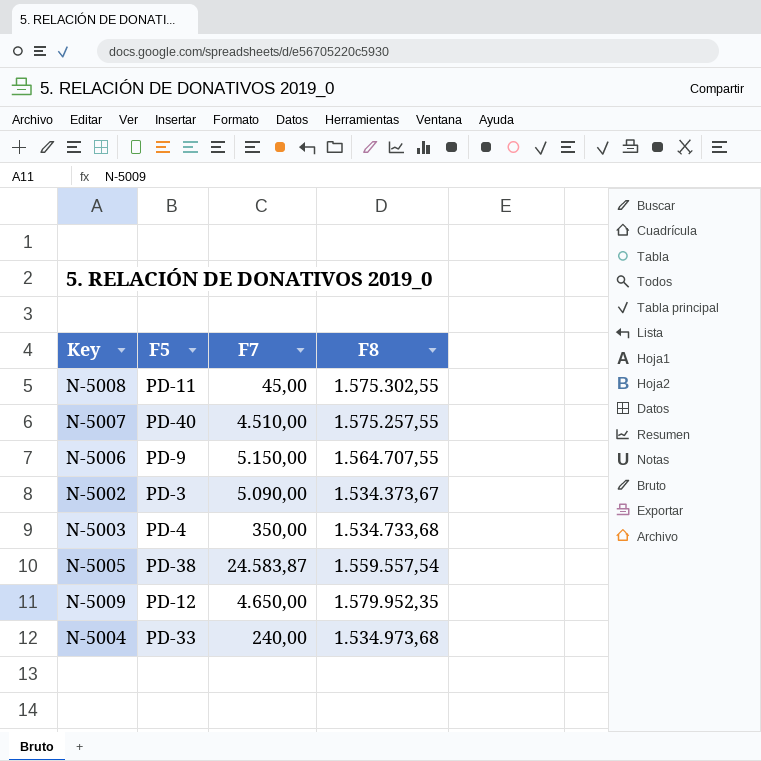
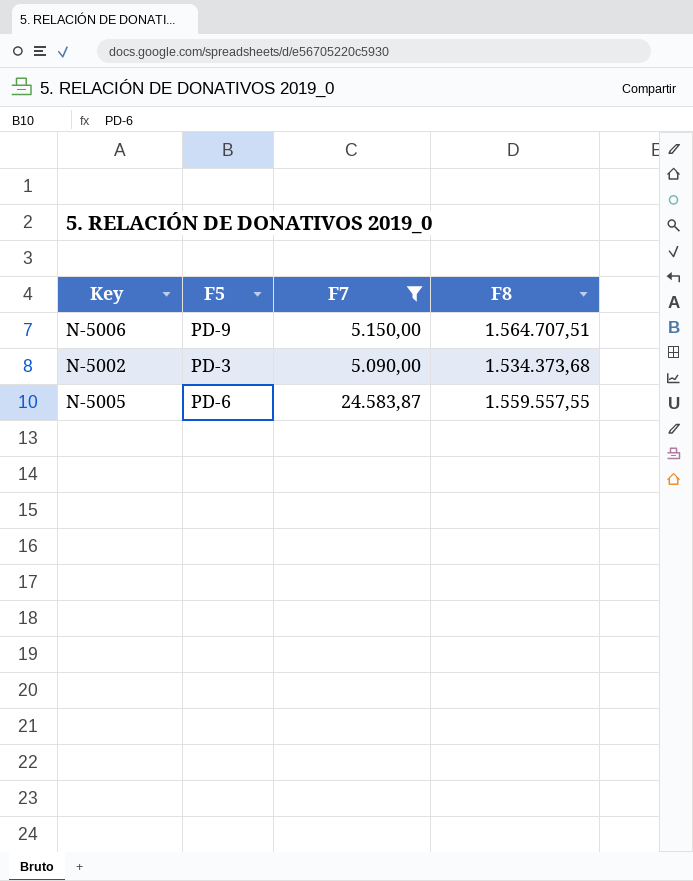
filter: none -> F7 >= 5.090,00
N-5006 | F8: 1.564.707,55 -> 1.564.707,51
N-5002 | F8: 1.534.373,67 -> 1.534.373,68
N-5005 | F5: PD-38 -> PD-6
N-5005 | F8: 1.559.557,54 -> 1.559.557,55

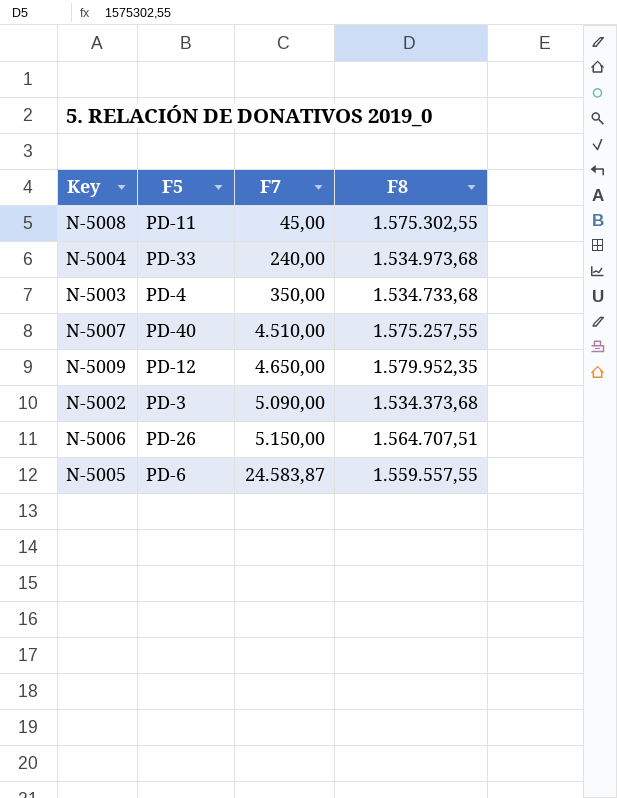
filter: F7 >= 5.090,00 -> none
row order: none -> F7 ascending
N-5006 | F5: PD-9 -> PD-26

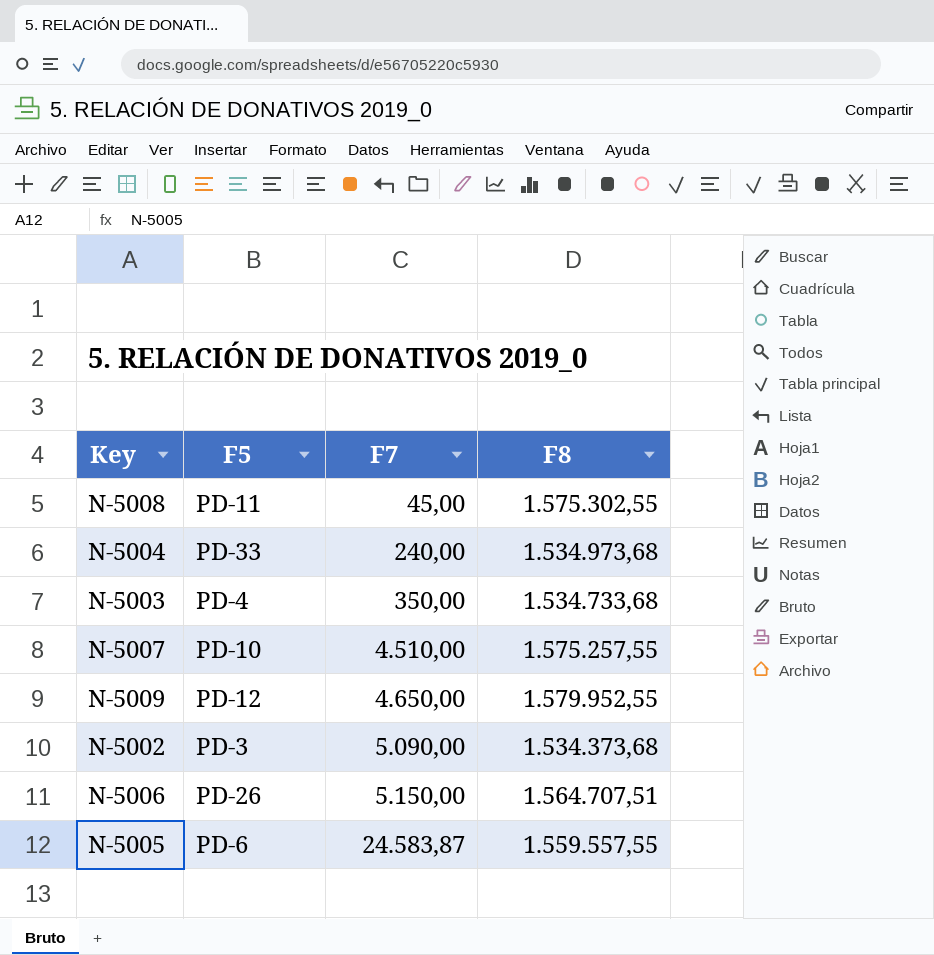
N-5007 | F5: PD-40 -> PD-10
N-5009 | F8: 1.579.952,35 -> 1.579.952,55

